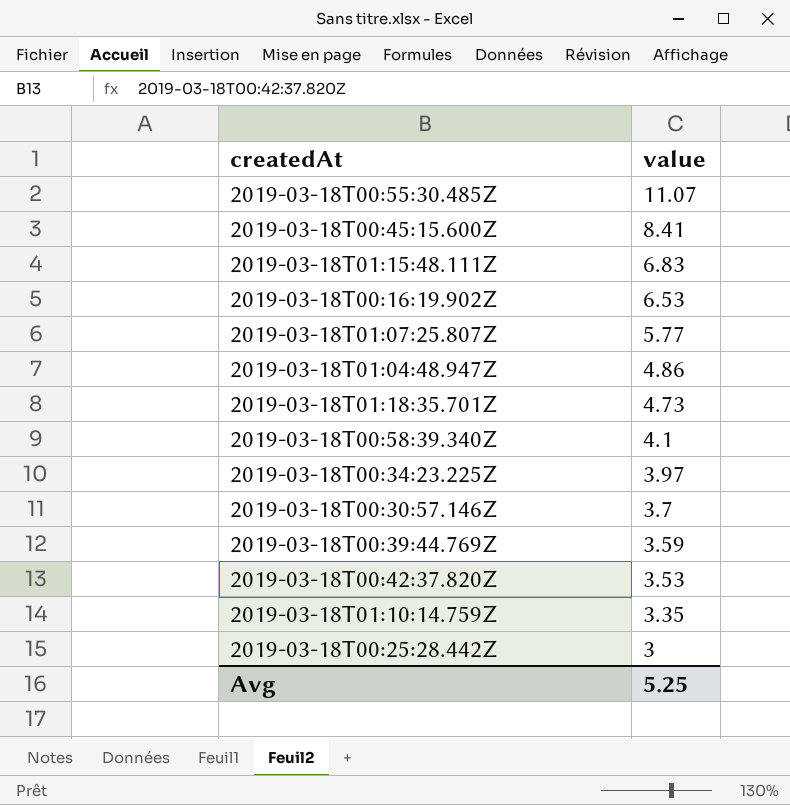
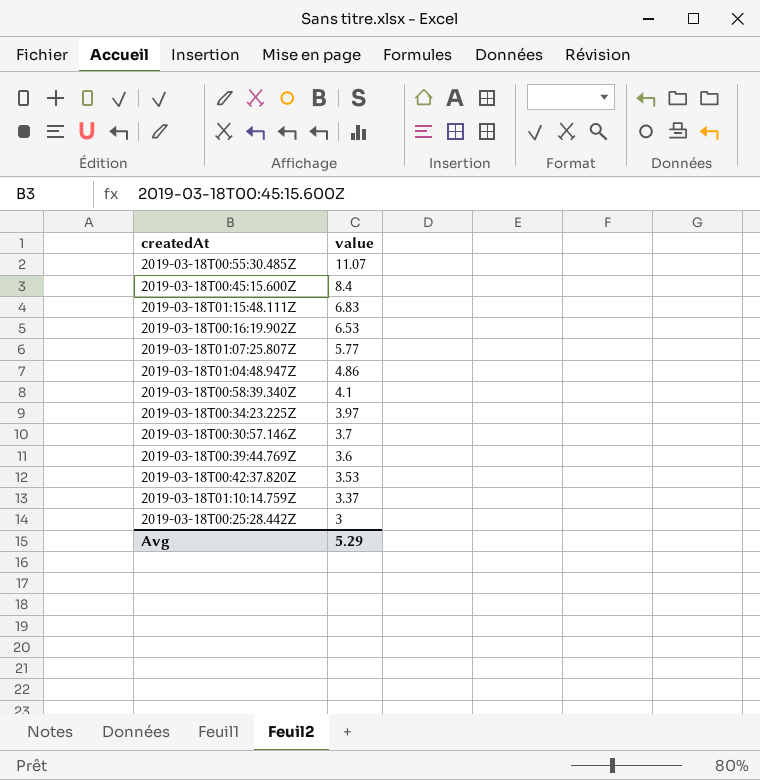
row 2019-03-18T01:18:35.701Z: 4.73 -> none
2019-03-18T00:45:15.600Z | value: 8.41 -> 8.4
2019-03-18T00:39:44.769Z | value: 3.59 -> 3.6
2019-03-18T01:10:14.759Z | value: 3.35 -> 3.37
Avg | value: 5.25 -> 5.29

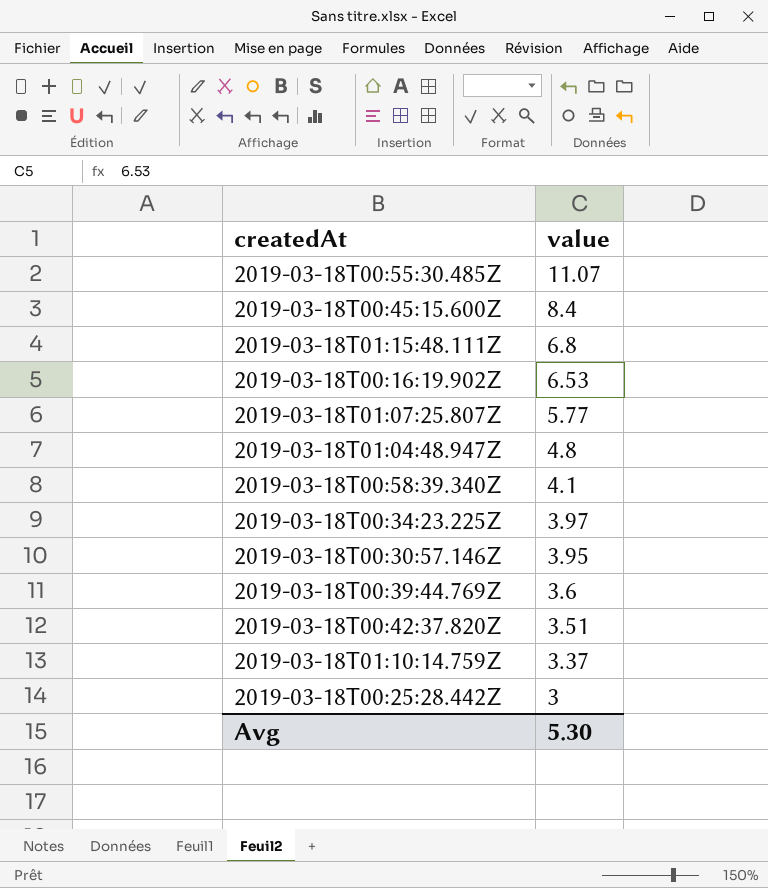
2019-03-18T01:15:48.111Z | value: 6.83 -> 6.8
2019-03-18T01:04:48.947Z | value: 4.86 -> 4.8
2019-03-18T00:30:57.146Z | value: 3.7 -> 3.95
2019-03-18T00:42:37.820Z | value: 3.53 -> 3.51
Avg | value: 5.29 -> 5.30

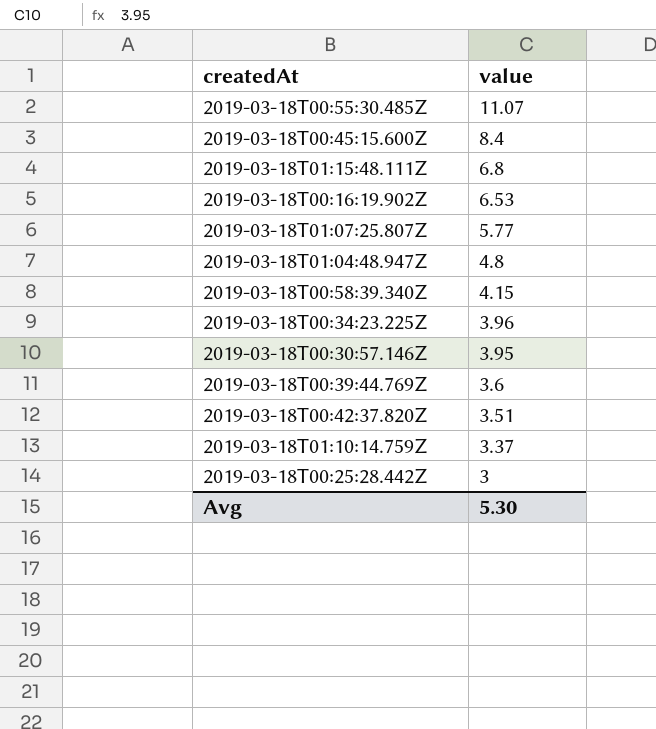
2019-03-18T00:58:39.340Z | value: 4.1 -> 4.15
2019-03-18T00:34:23.225Z | value: 3.97 -> 3.96

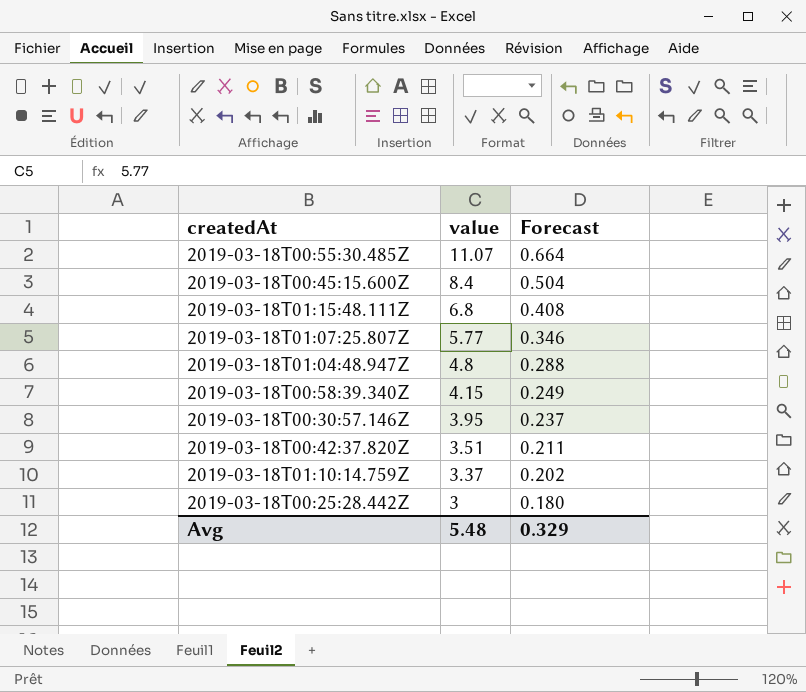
column Forecast | formula: none -> [value] * 0.06
row 2019-03-18T00:16:19.902Z: 6.53 -> none
row 2019-03-18T00:34:23.225Z: 3.96 -> none
row 2019-03-18T00:39:44.769Z: 3.6 -> none
Avg | value: 5.30 -> 5.48

